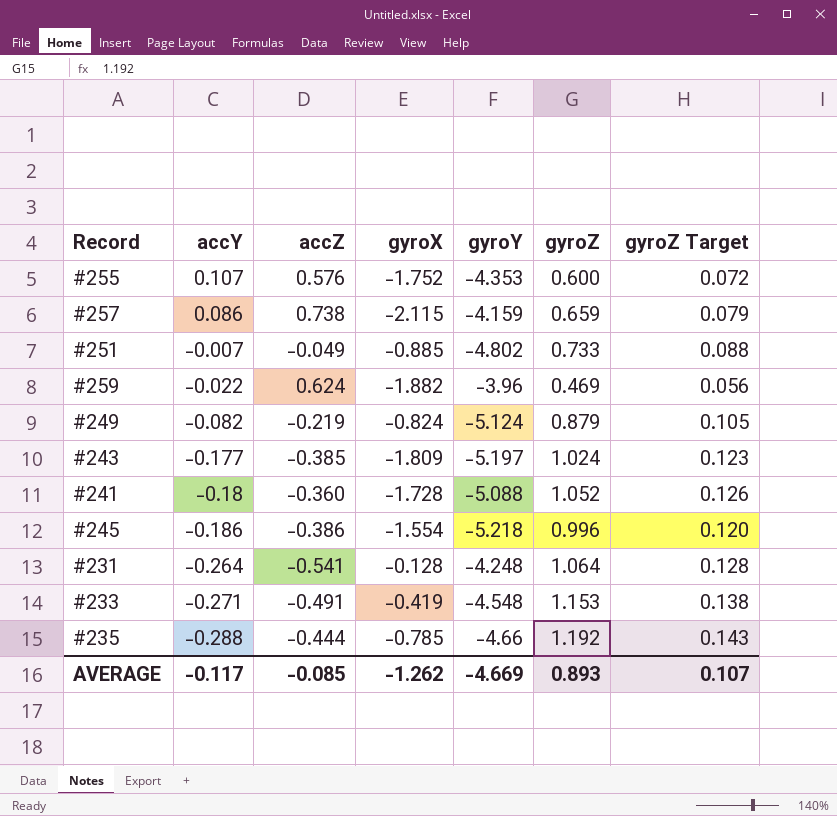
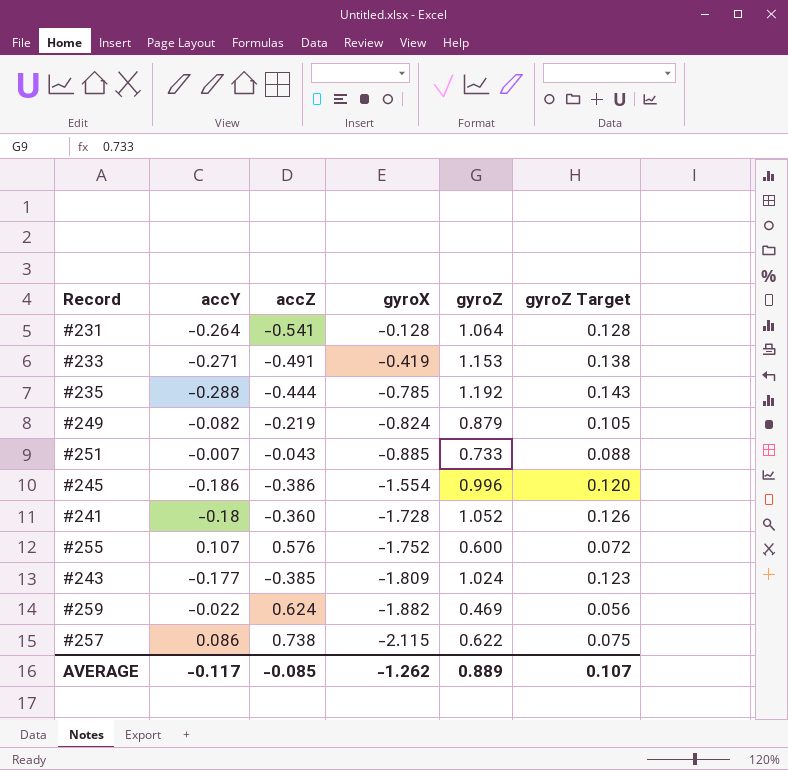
row order: accY descending -> gyroX descending
column gyroY | position: 5 -> none
#251 | accZ: -0.049 -> -0.043
#257 | gyroZ: 0.659 -> 0.622
#257 | gyroZ Target: 0.079 -> 0.075
AVERAGE | gyroZ: 0.893 -> 0.889

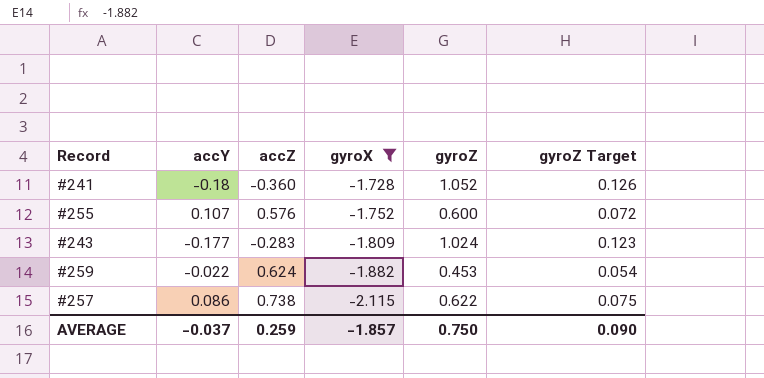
filter: none -> gyroX <= -1.728
#243 | accZ: -0.385 -> -0.283
#259 | gyroZ: 0.469 -> 0.453
#259 | gyroZ Target: 0.056 -> 0.054
AVERAGE | accY: -0.117 -> -0.037
AVERAGE | accZ: -0.085 -> 0.259
AVERAGE | gyroX: -1.262 -> -1.857
AVERAGE | gyroZ: 0.889 -> 0.750
AVERAGE | gyroZ Target: 0.107 -> 0.090

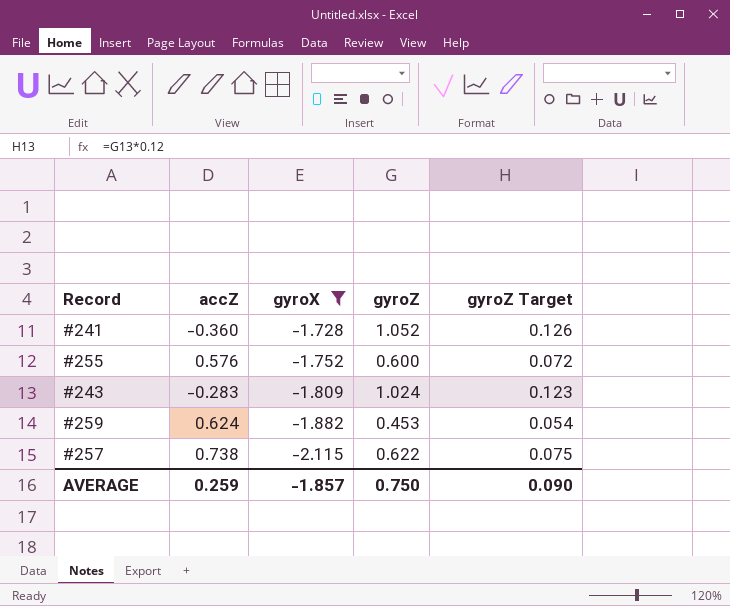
column accY | position: 2 -> none

